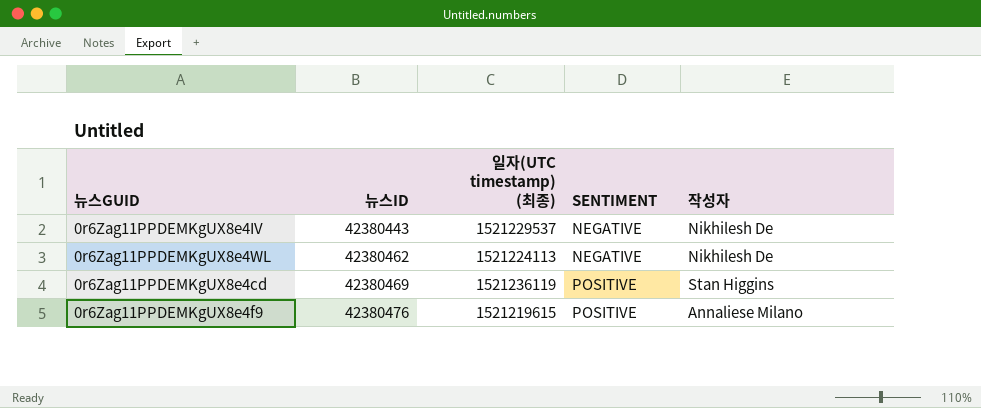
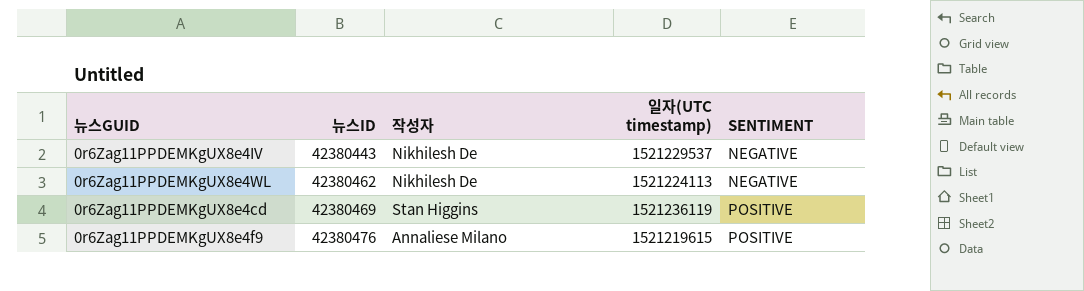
column 작성자 | position: 5 -> 3
column name: 일자(UTC timestamp) (최종) -> 일자(UTC timestamp)

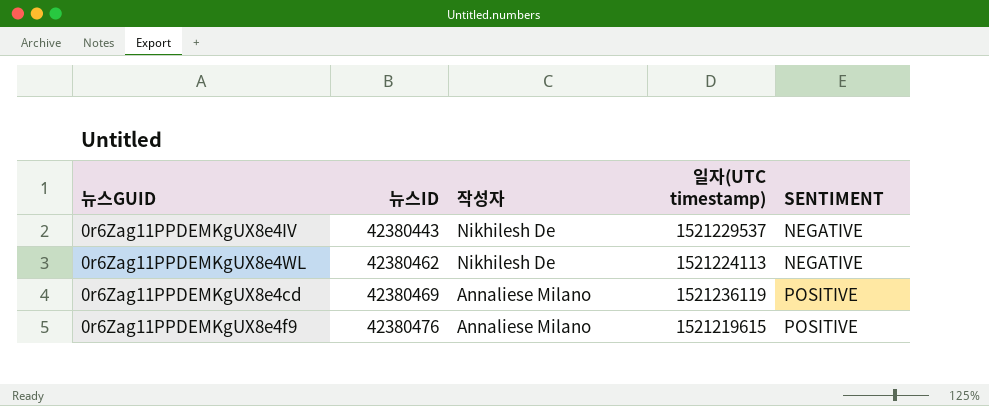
0r6Zag11PPDEMKgUX8e4cd | 작성자: Stan Higgins -> Annaliese Milano

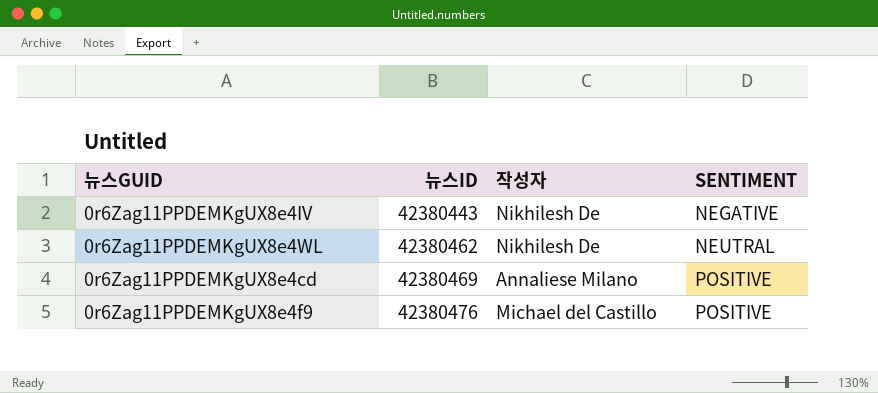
column 일자(UTC timestamp) | position: 4 -> none
0r6Zag11PPDEMKgUX8e4WL | SENTIMENT: NEGATIVE -> NEUTRAL
0r6Zag11PPDEMKgUX8e4f9 | 작성자: Annaliese Milano -> Michael del Castillo

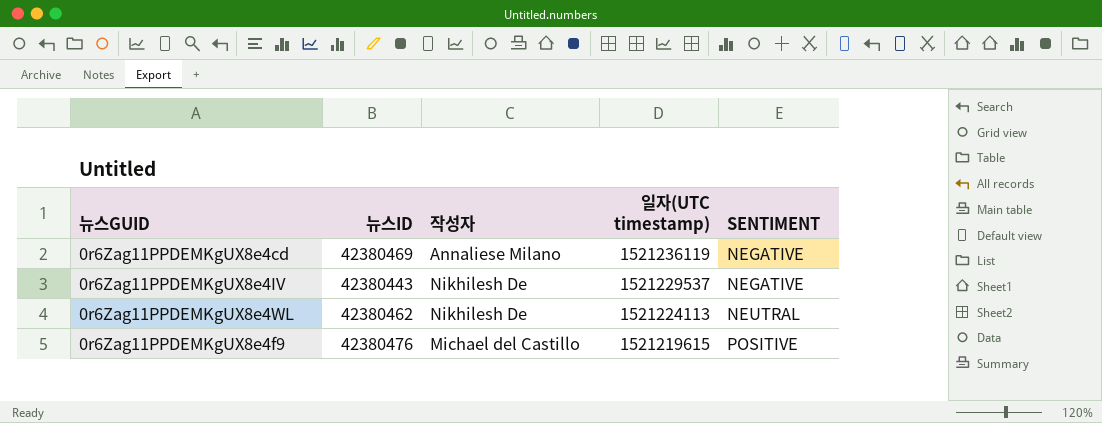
row order: 뉴스ID ascending -> 일자(UTC timestamp) descending
column 일자(UTC timestamp) | position: none -> 4
0r6Zag11PPDEMKgUX8e4cd | SENTIMENT: POSITIVE -> NEGATIVE

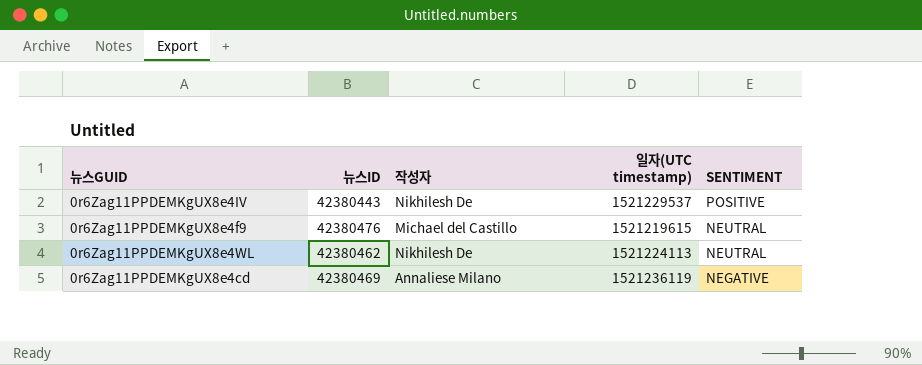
row order: 일자(UTC timestamp) descending -> SENTIMENT descending
0r6Zag11PPDEMKgUX8e4IV | SENTIMENT: NEGATIVE -> POSITIVE
0r6Zag11PPDEMKgUX8e4f9 | SENTIMENT: POSITIVE -> NEUTRAL

